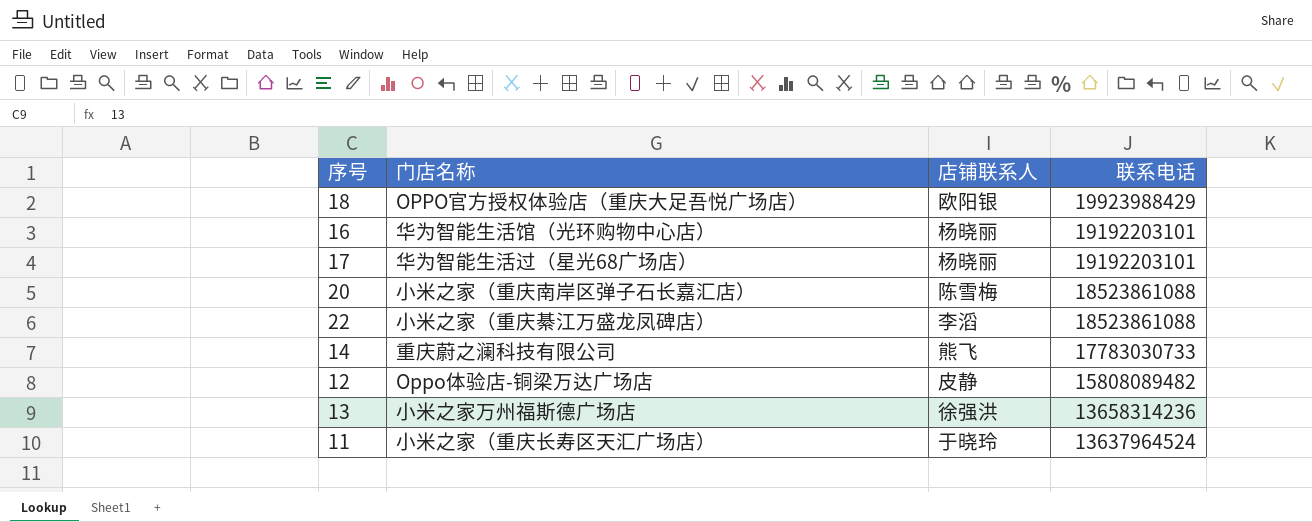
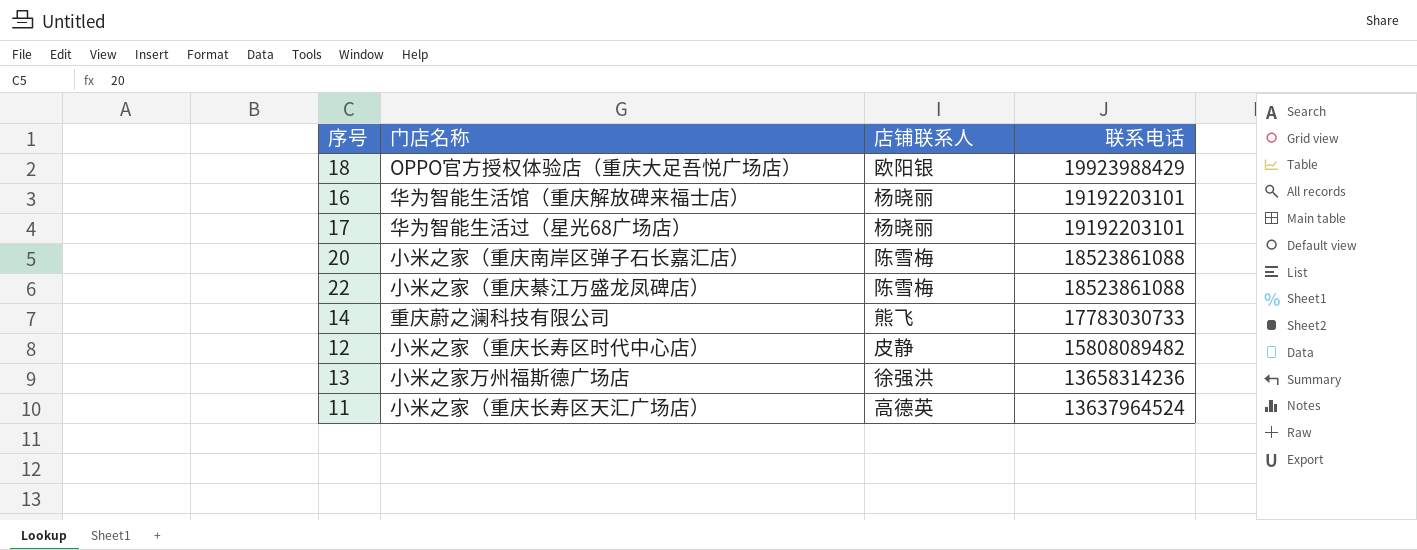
16 | 门店名称: 华为智能生活馆（光环购物中心店） -> 华为智能生活馆（重庆解放碑来福士店）
22 | 店铺联系人: 李滔 -> 陈雪梅
12 | 门店名称: Oppo体验店-铜梁万达广场店 -> 小米之家（重庆长寿区时代中心店）
11 | 店铺联系人: 于晓玲 -> 高德英

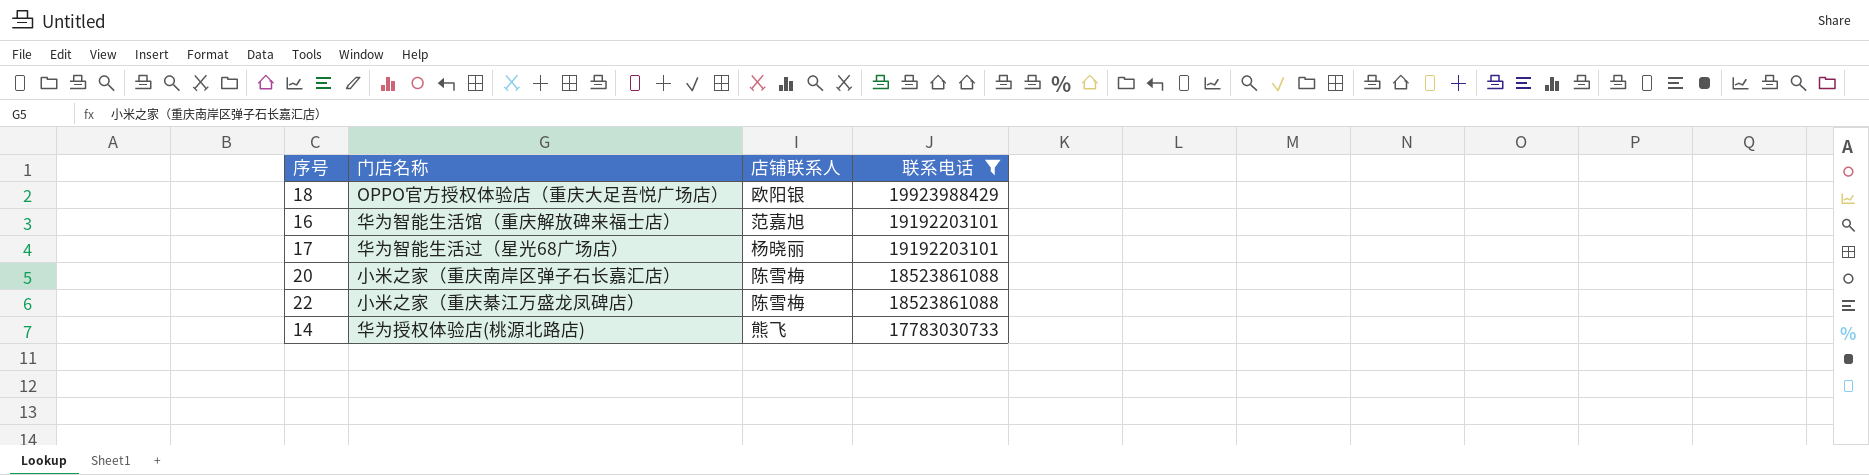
filter: none -> 联系电话 >= 17783030733
16 | 店铺联系人: 杨晓丽 -> 范嘉旭
14 | 门店名称: 重庆蔚之澜科技有限公司 -> 华为授权体验店(桃源北路店)

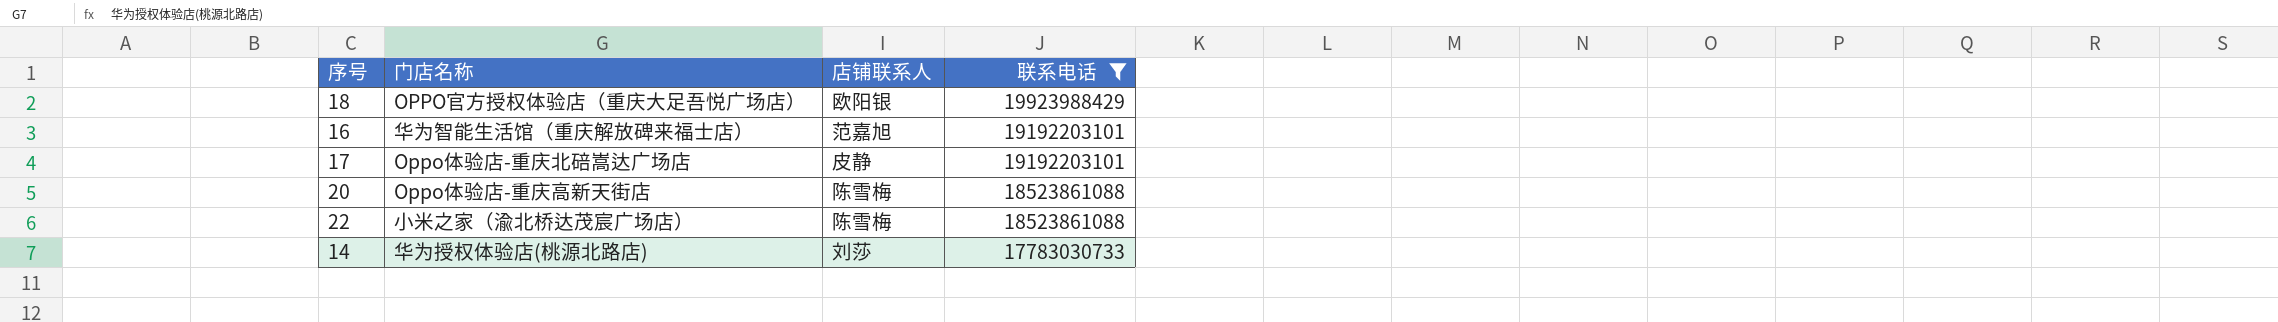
17 | 门店名称: 华为智能生活过（星光68广场店） -> Oppo体验店-重庆北碚嵩达广场店
17 | 店铺联系人: 杨晓丽 -> 皮静
20 | 门店名称: 小米之家（重庆南岸区弹子石长嘉汇店） -> Oppo体验店-重庆高新天街店
22 | 门店名称: 小米之家（重庆綦江万盛龙凤碑店） -> 小米之家（渝北桥达茂宸广场店）
14 | 店铺联系人: 熊飞 -> 刘莎

